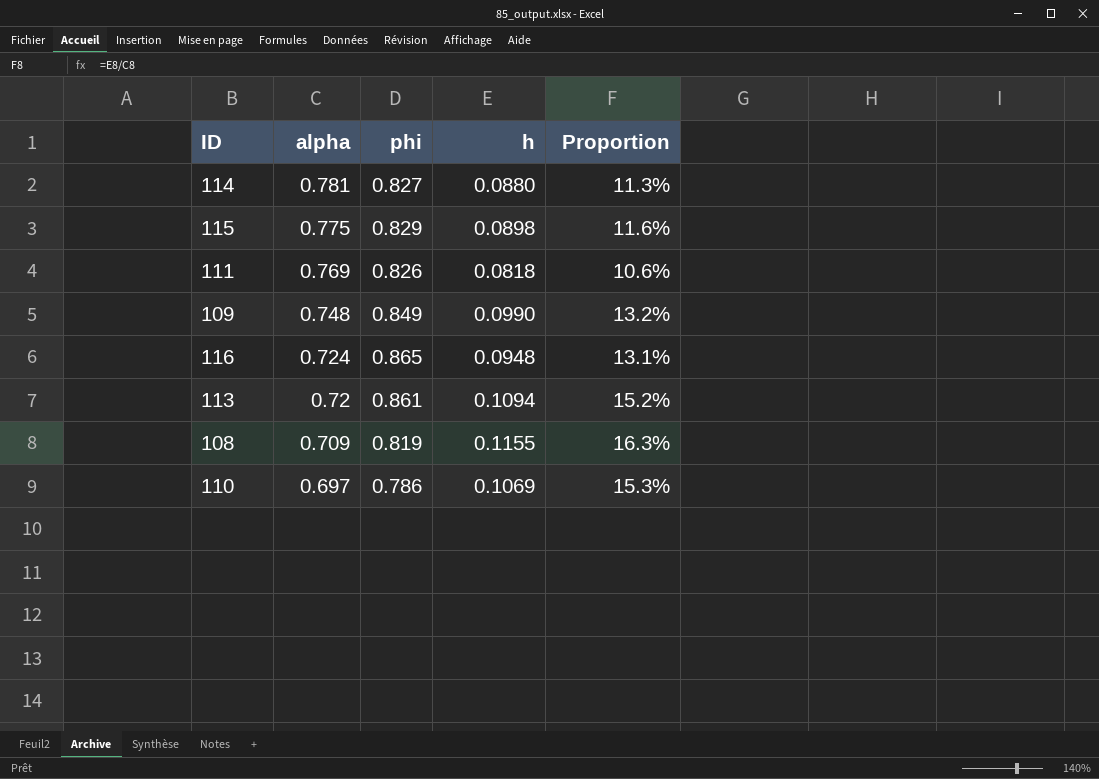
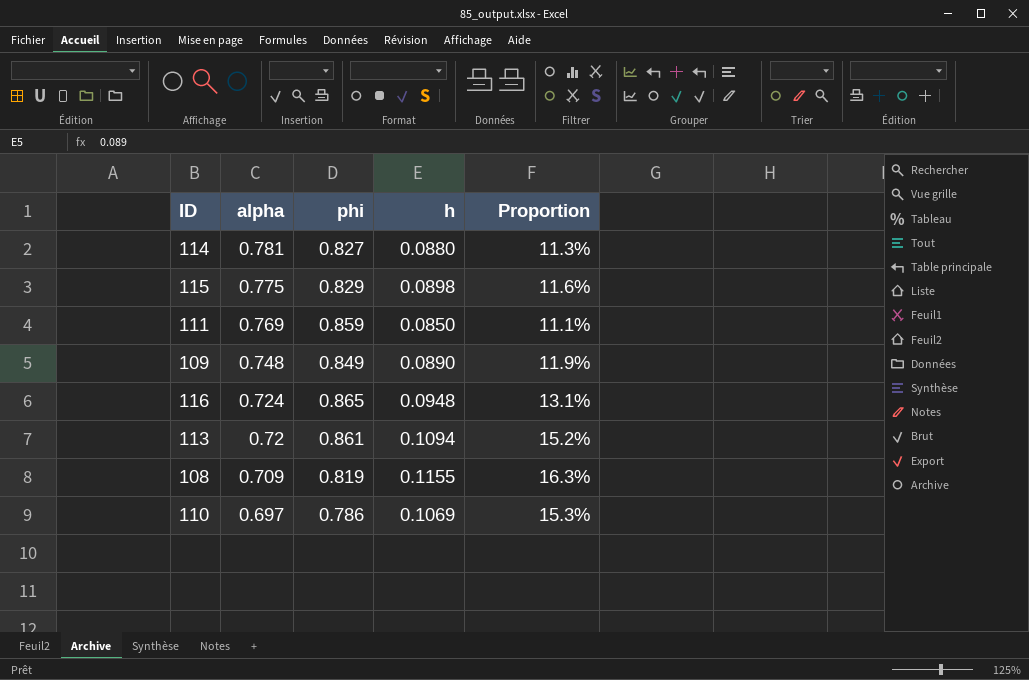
111 | phi: 0.826 -> 0.859
111 | h: 0.0818 -> 0.0850
111 | Proportion: 10.6% -> 11.1%
109 | h: 0.0990 -> 0.0890
109 | Proportion: 13.2% -> 11.9%

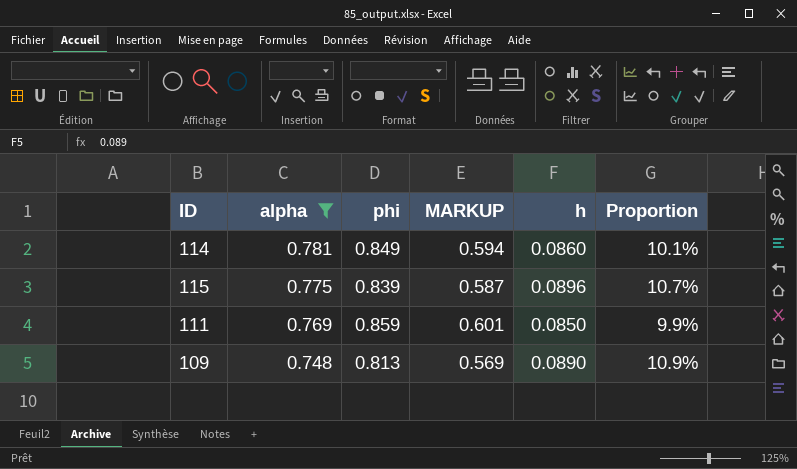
filter: none -> alpha >= 0.748
column MARKUP | formula: none -> [phi] * 0.7
column Proportion | formula: [h] / [alpha] -> [h] / [phi]
114 | phi: 0.827 -> 0.849
114 | h: 0.0880 -> 0.0860
115 | phi: 0.829 -> 0.839
115 | h: 0.0898 -> 0.0896
109 | phi: 0.849 -> 0.813

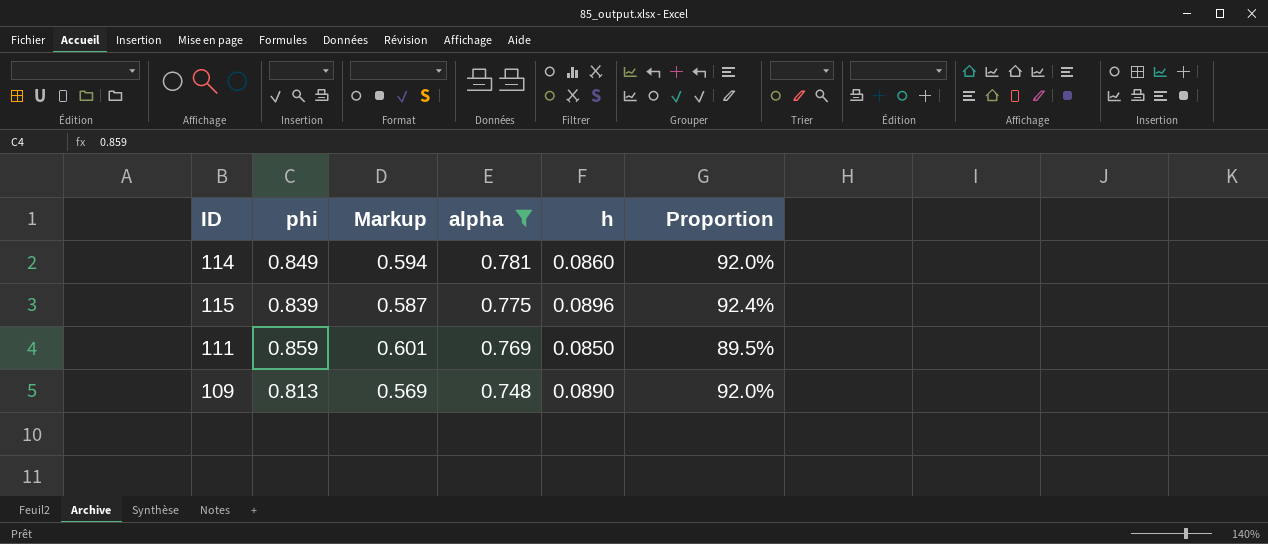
column name: MARKUP -> Markup
column alpha | position: 2 -> 4
column Proportion | formula: [h] / [phi] -> [alpha] / [phi]

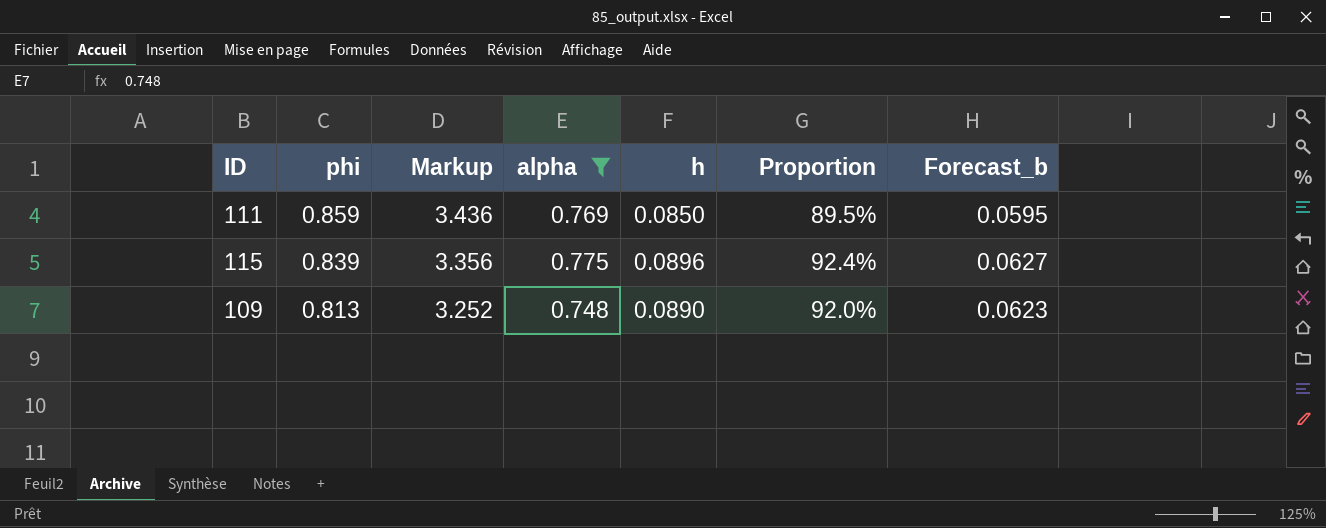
row order: alpha descending -> phi descending
column Markup | formula: [phi] * 0.7 -> [phi] * 4
column Forecast_b | formula: none -> [h] * 0.7
row 114: 0.849 | 0.594 | 0.781 | 0.0860 | 92.0% -> none

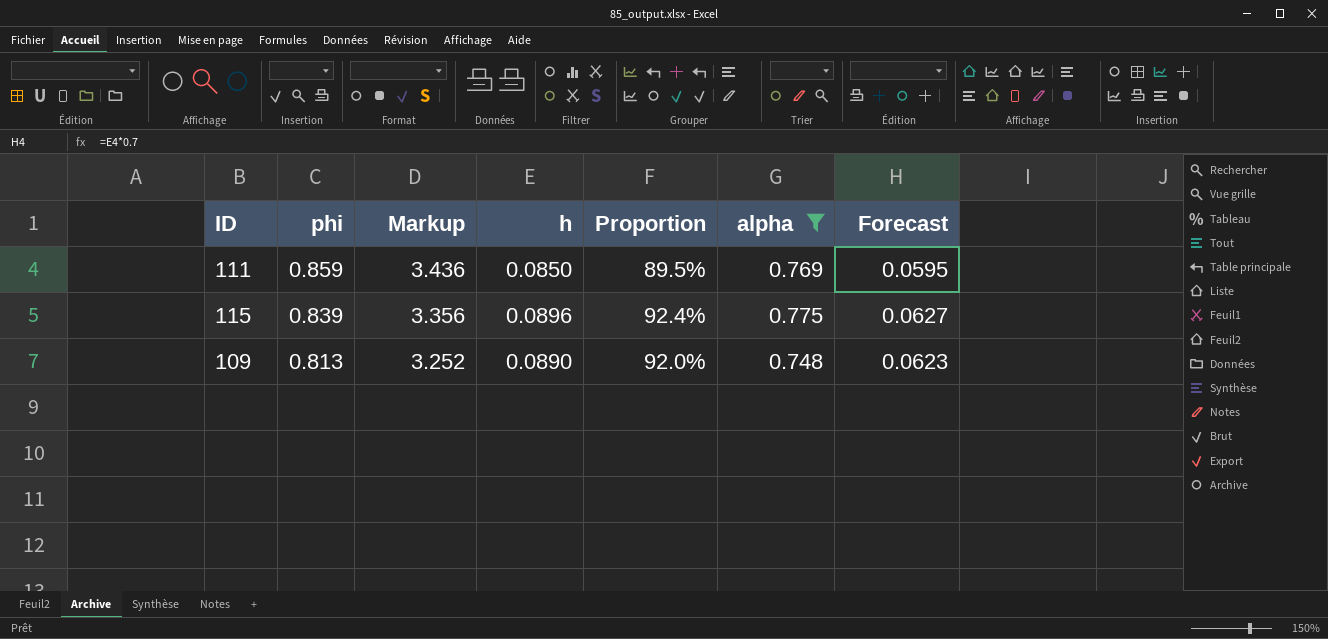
column alpha | position: 4 -> 6
column name: Forecast_b -> Forecast

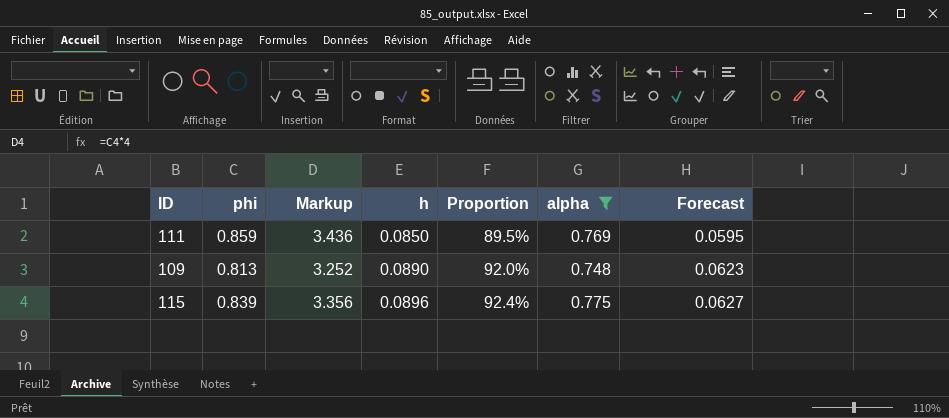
row order: phi descending -> h ascending

